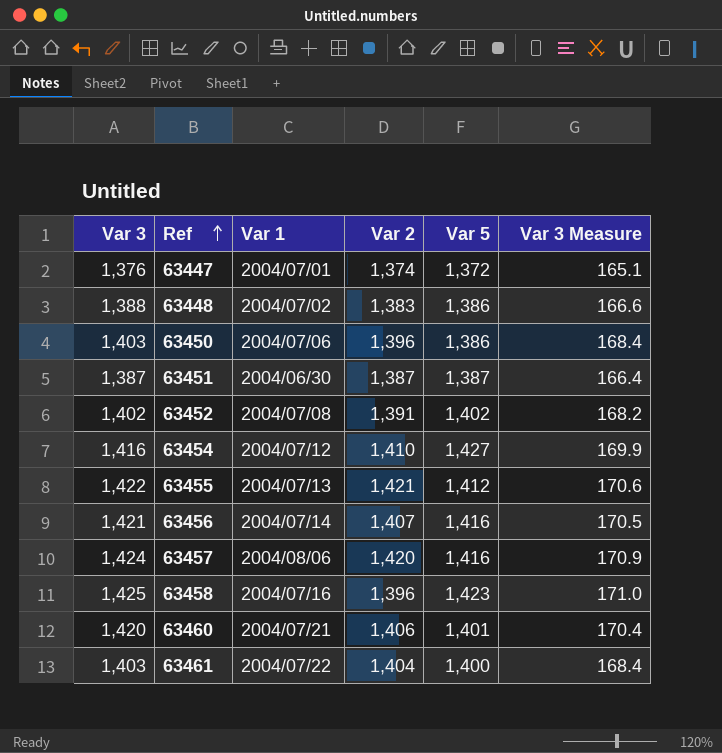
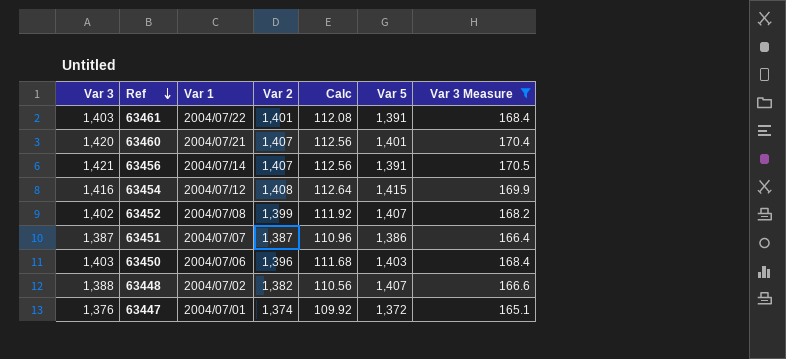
filter: none -> Var 3 Measure <= 170.5
row order: Ref ascending -> Ref descending
column Calc | formula: none -> [Var 2] * 0.08
63461 | Var 2: 1,404 -> 1,401
63461 | Var 5: 1,400 -> 1,391
63460 | Var 2: 1,406 -> 1,407
63456 | Var 5: 1,416 -> 1,391
63454 | Var 2: 1,410 -> 1,408
63454 | Var 5: 1,427 -> 1,415
63452 | Var 2: 1,391 -> 1,399
63452 | Var 5: 1,402 -> 1,407
63451 | Var 1: 2004/06/30 -> 2004/07/07
63451 | Var 5: 1,387 -> 1,386
63450 | Var 5: 1,386 -> 1,403
63448 | Var 2: 1,383 -> 1,382
63448 | Var 5: 1,386 -> 1,407

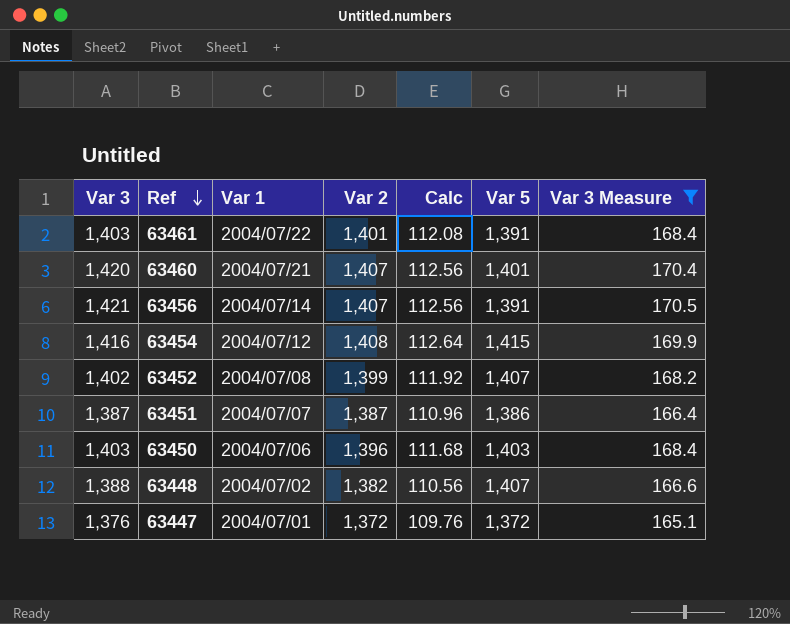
63447 | Var 2: 1,374 -> 1,372
63447 | Calc: 109.92 -> 109.76

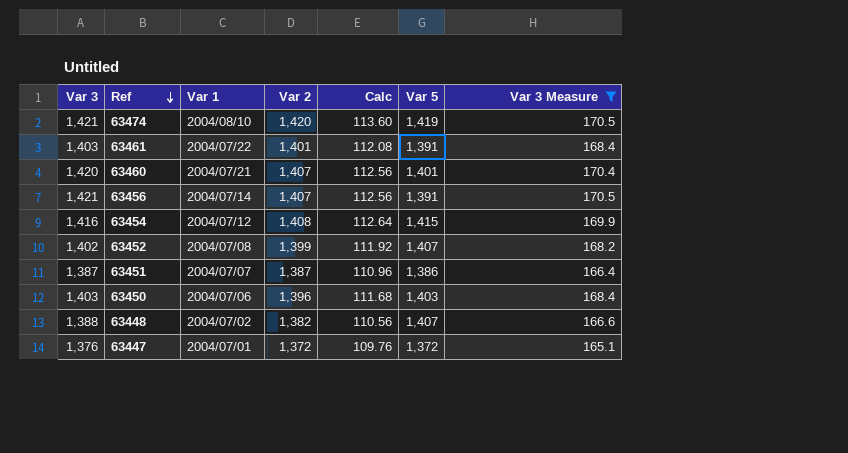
row 63474: none -> 1,421 | 2004/08/10 | 1,420 | 113.60 | 1,419 | 170.5

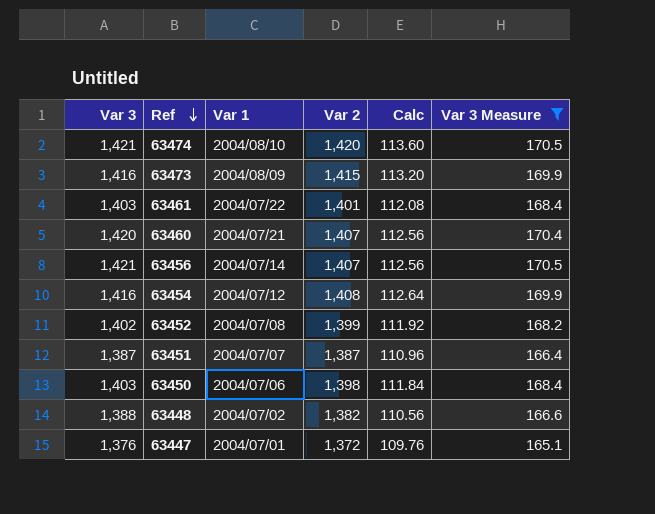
column Var 5 | position: 6 -> none
row 63473: none -> 1,416 | 2004/08/09 | 1,415 | 113.20 | 169.9
63450 | Var 2: 1,396 -> 1,398
63450 | Calc: 111.68 -> 111.84

